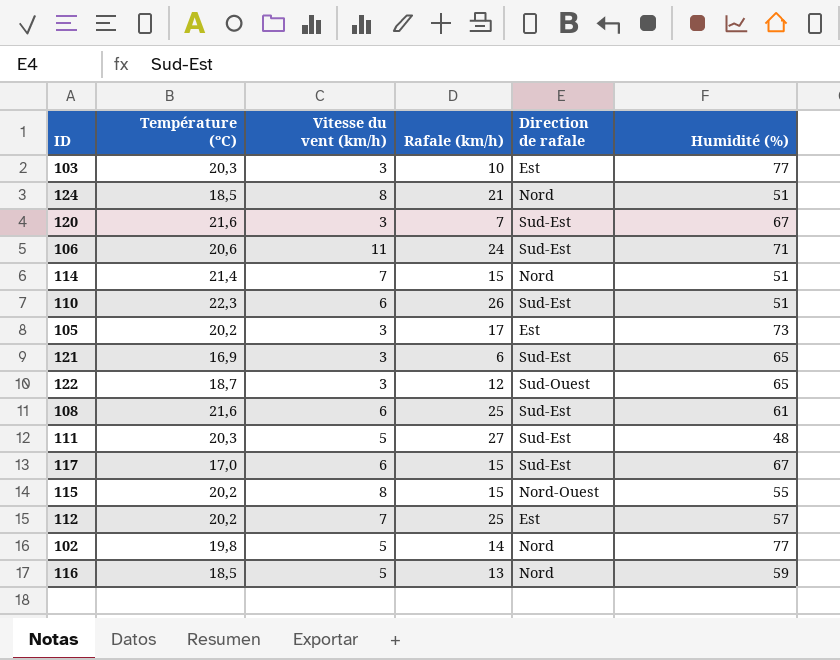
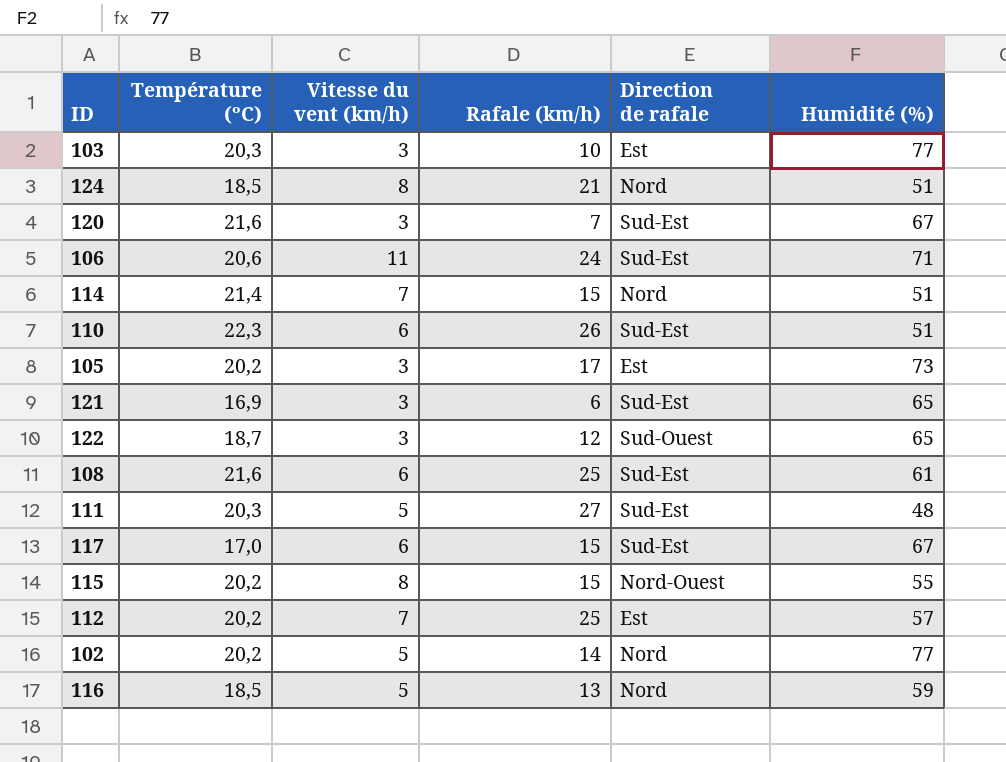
102 | Température (ºC): 19,8 -> 20,2

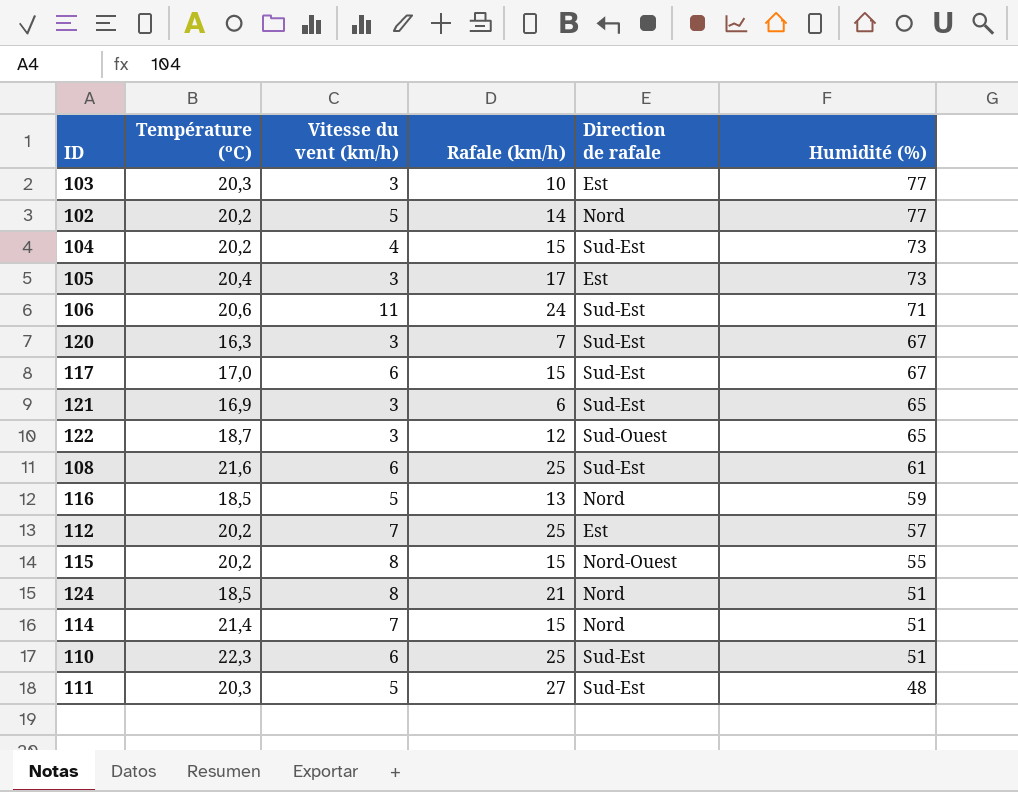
row order: none -> Humidité (%) descending
row 104: none -> 20,2 | 4 | 15 | Sud-Est | 73
105 | Température (ºC): 20,2 -> 20,4
120 | Température (ºC): 21,6 -> 16,3
110 | Rafale (km/h): 26 -> 25

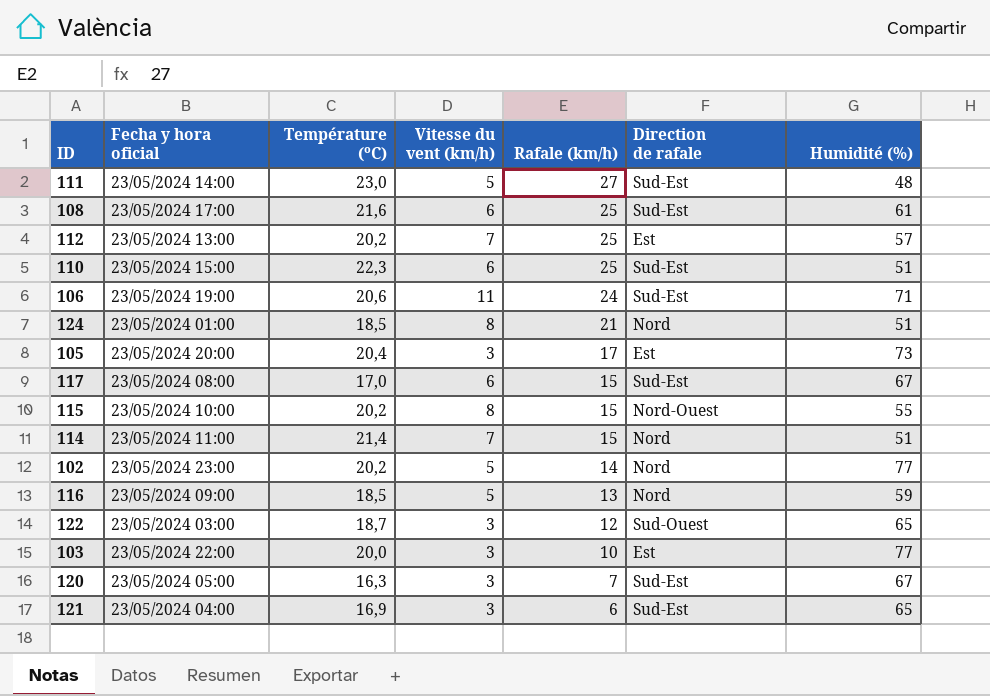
row order: Humidité (%) descending -> Rafale (km/h) descending
column Fecha y hora oficial | position: none -> 2
row 104: 20,2 | 4 | 15 | Sud-Est | 73 -> none
111 | Température (ºC): 20,3 -> 23,0
103 | Température (ºC): 20,3 -> 20,0

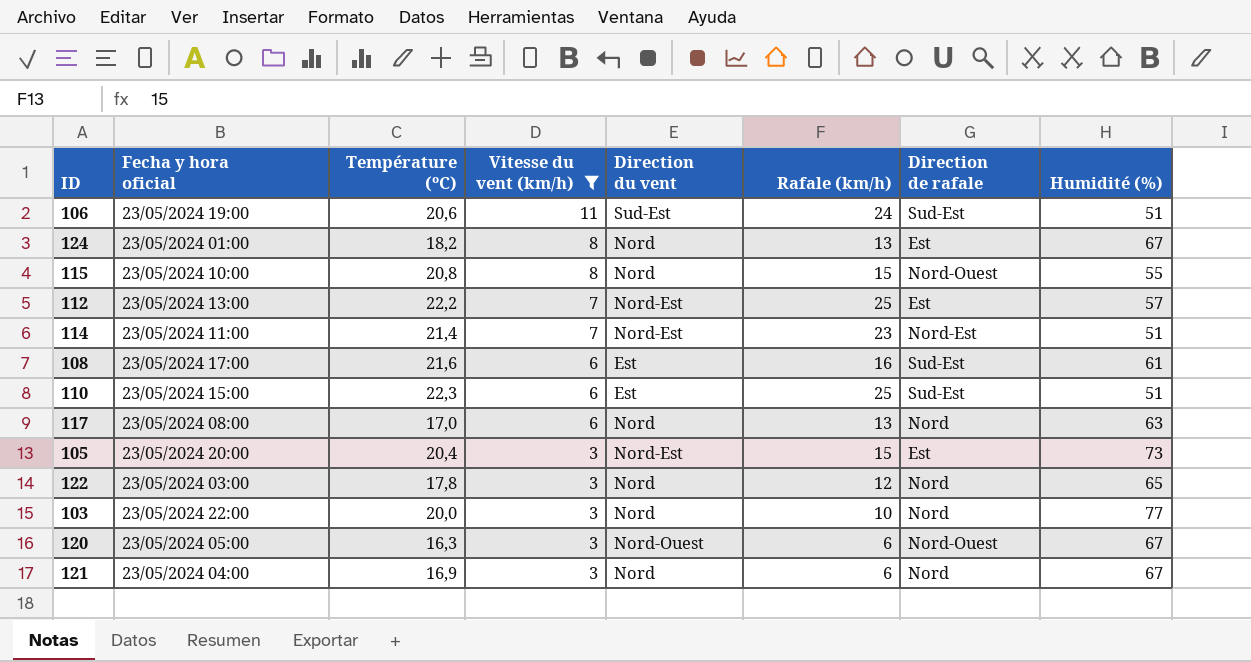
filter: none -> Vitesse du vent (km/h) != 5
row order: Rafale (km/h) descending -> Vitesse du vent (km/h) descending
column Direction du vent | position: none -> 5
106 | Humidité (%): 71 -> 51
124 | Température (ºC): 18,5 -> 18,2
124 | Rafale (km/h): 21 -> 13
124 | Direction de rafale: Nord -> Est
124 | Humidité (%): 51 -> 67
115 | Température (ºC): 20,2 -> 20,8
112 | Température (ºC): 20,2 -> 22,2
114 | Rafale (km/h): 15 -> 23
114 | Direction de rafale: Nord -> Nord-Est
108 | Rafale (km/h): 25 -> 16
117 | Rafale (km/h): 15 -> 13
117 | Direction de rafale: Sud-Est -> Nord
117 | Humidité (%): 67 -> 63
105 | Rafale (km/h): 17 -> 15
122 | Température (ºC): 18,7 -> 17,8
122 | Direction de rafale: Sud-Ouest -> Nord
103 | Direction de rafale: Est -> Nord
120 | Rafale (km/h): 7 -> 6
120 | Direction de rafale: Sud-Est -> Nord-Ouest
121 | Direction de rafale: Sud-Est -> Nord
121 | Humidité (%): 65 -> 67

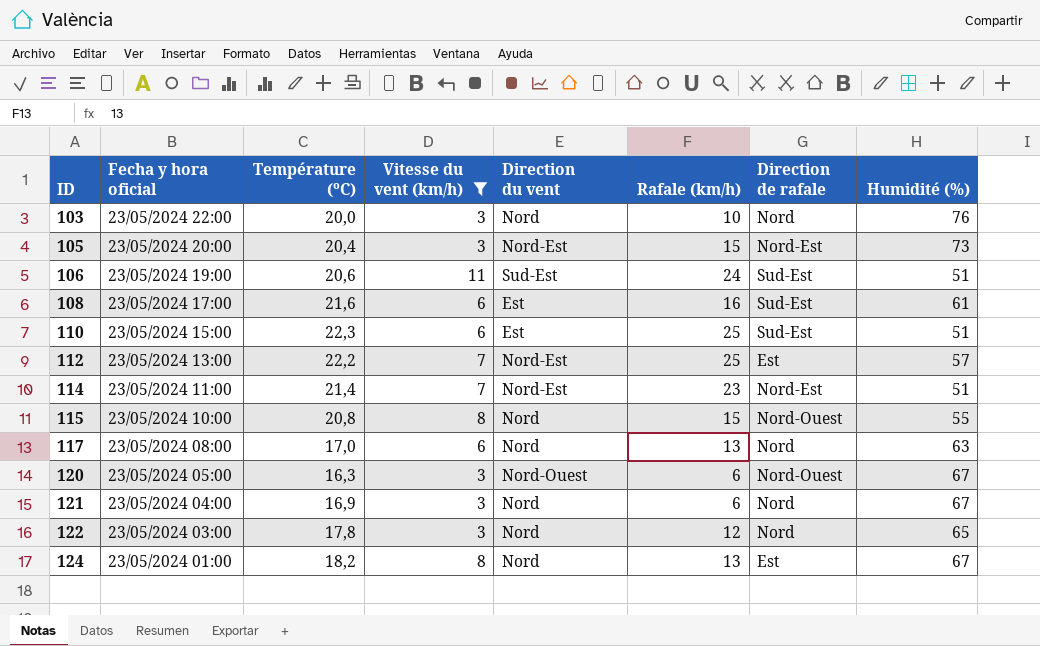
row order: Vitesse du vent (km/h) descending -> ID ascending
103 | Humidité (%): 77 -> 76
105 | Direction de rafale: Est -> Nord-Est

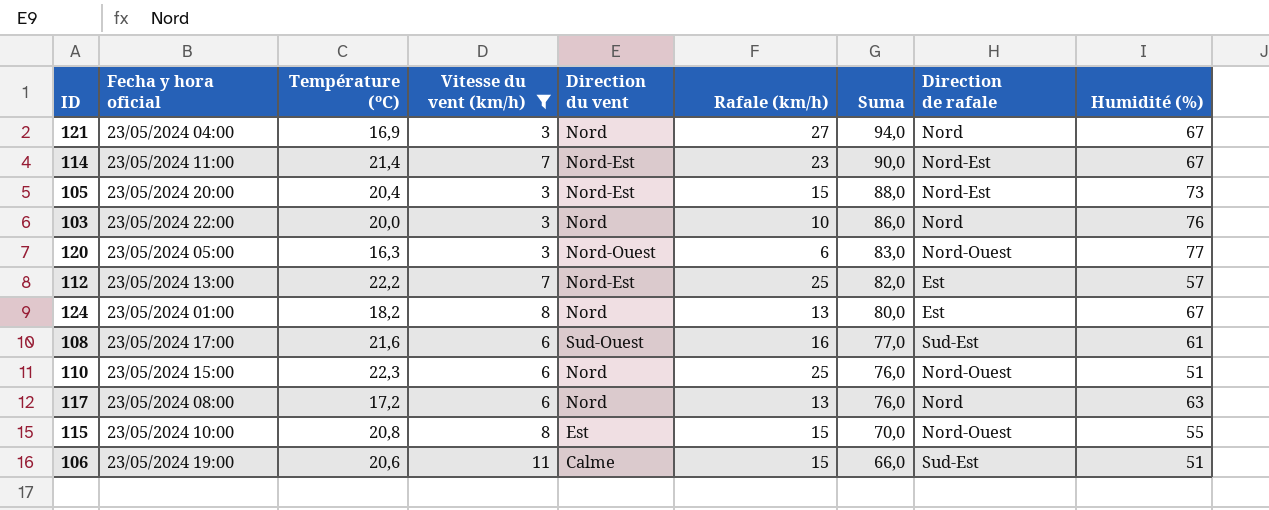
row order: ID ascending -> Suma descending
column Suma | formula: none -> [Rafale (km/h)] + [Humidité (%)]
row 122: 23/05/2024 03:00 | 17,8 | 3 | Nord | 12 | Nord | 65 -> none
121 | Rafale (km/h): 6 -> 27
114 | Humidité (%): 51 -> 67
120 | Humidité (%): 67 -> 77
108 | Direction du vent: Est -> Sud-Ouest
110 | Direction du vent: Est -> Nord
110 | Direction de rafale: Sud-Est -> Nord-Ouest
117 | Température (ºC): 17,0 -> 17,2
115 | Direction du vent: Nord -> Est
106 | Direction du vent: Sud-Est -> Calme
106 | Rafale (km/h): 24 -> 15

